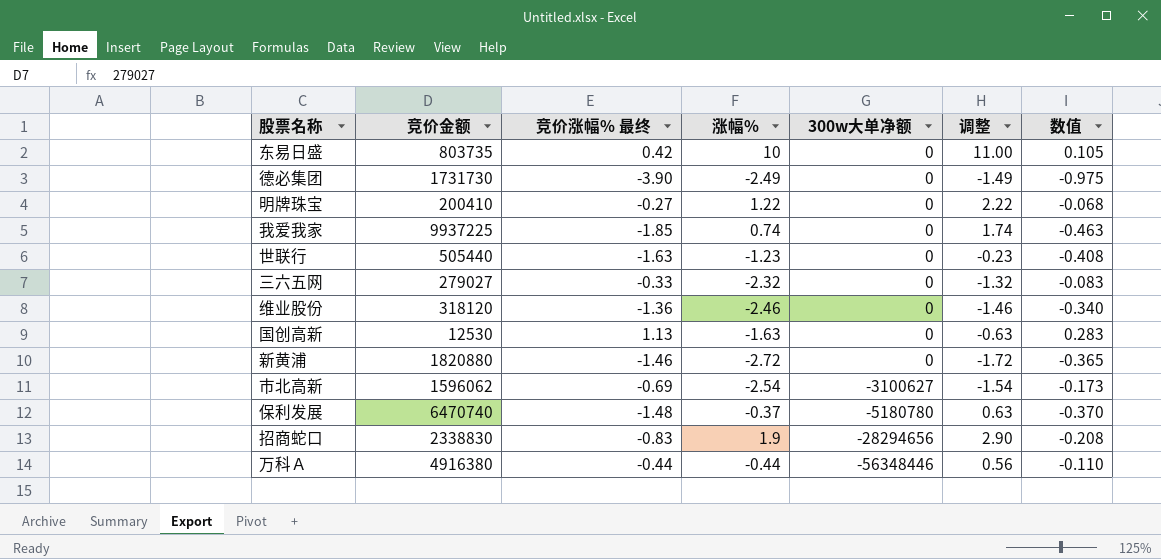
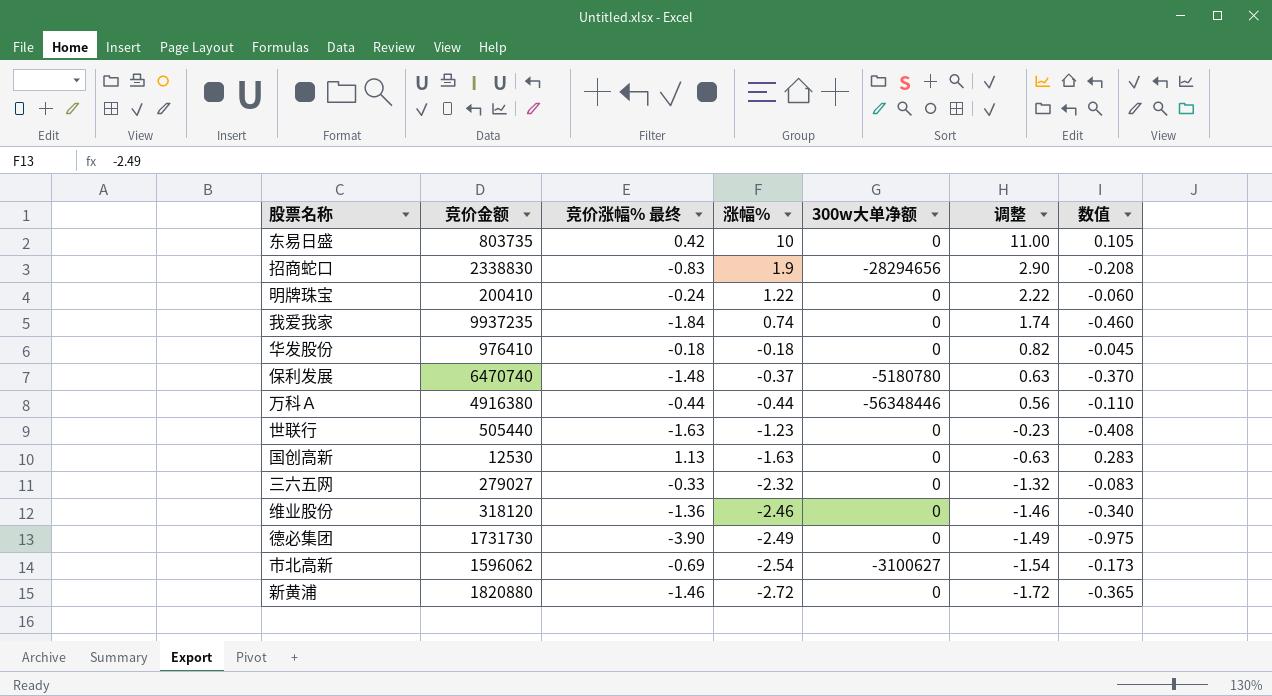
row order: 300w大单净额 descending -> 涨幅% descending
明牌珠宝 | 竞价涨幅% 最终: -0.27 -> -0.24
明牌珠宝 | 数值: -0.068 -> -0.060
我爱我家 | 竞价金额: 9937225 -> 9937235
我爱我家 | 竞价涨幅% 最终: -1.85 -> -1.84
我爱我家 | 数值: -0.463 -> -0.460
row 华发股份: none -> 976410 | -0.18 | -0.18 | 0 | 0.82 | -0.045

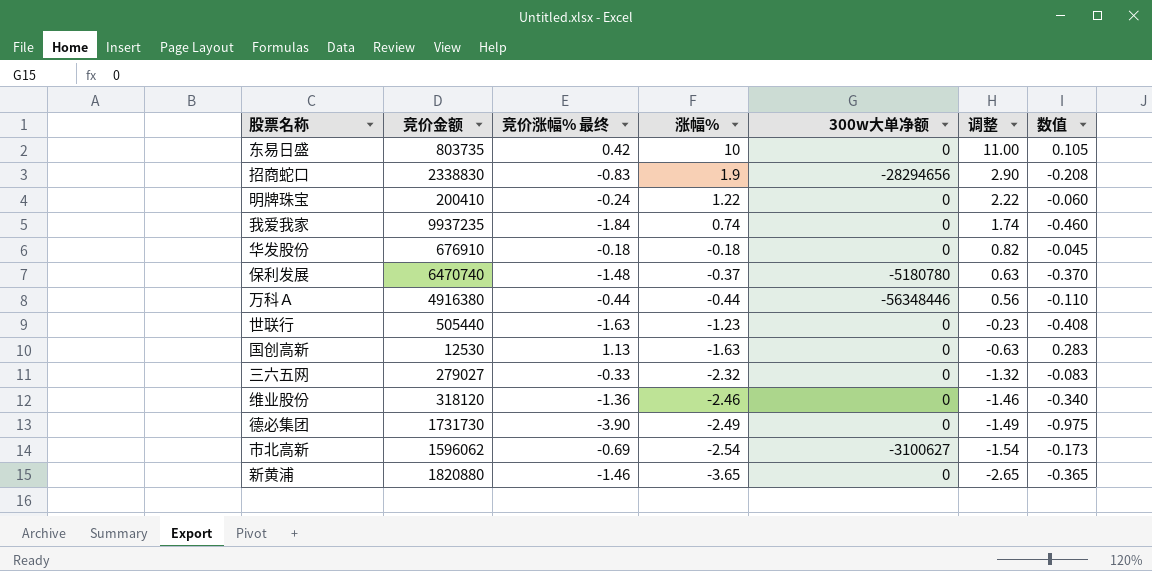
华发股份 | 竞价金额: 976410 -> 676910
新黄浦 | 涨幅%: -2.72 -> -3.65
新黄浦 | 调整: -1.72 -> -2.65

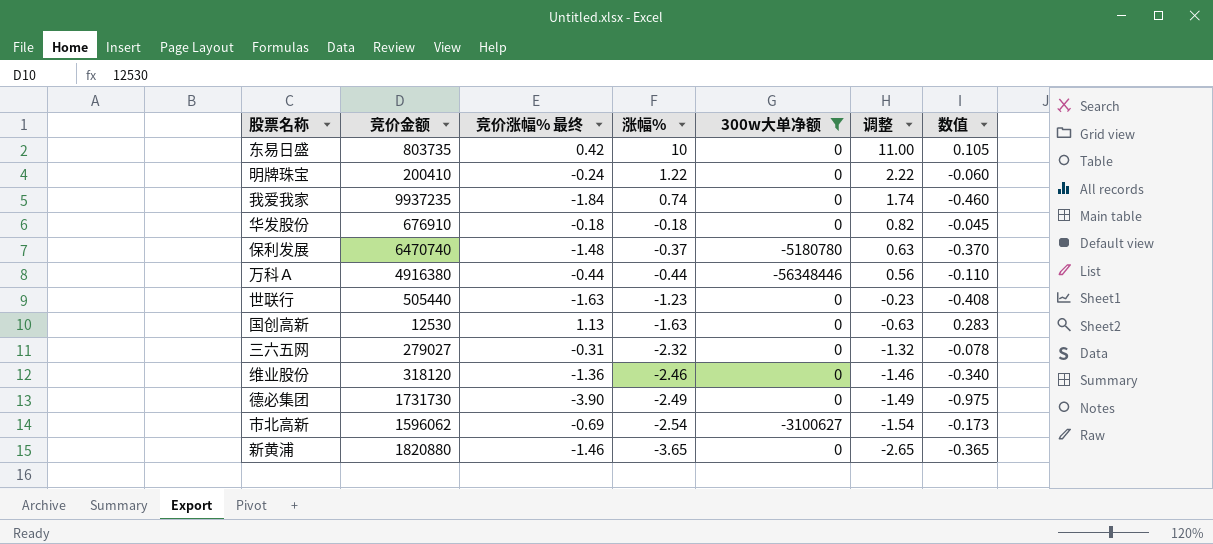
filter: none -> 300w大单净额 != -28294656
三六五网 | 竞价涨幅% 最终: -0.33 -> -0.31
三六五网 | 数值: -0.083 -> -0.078

